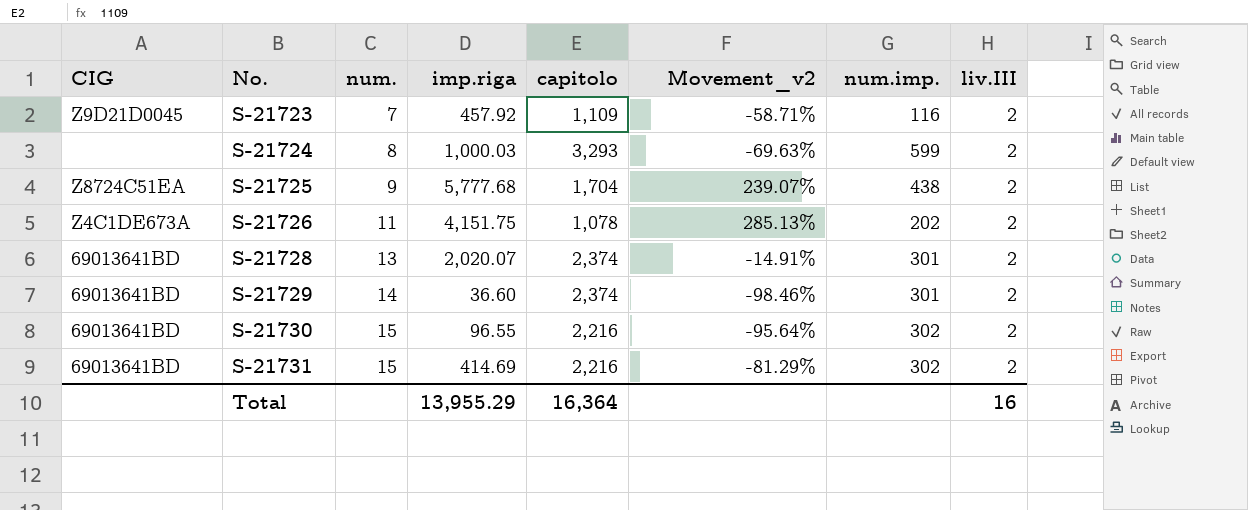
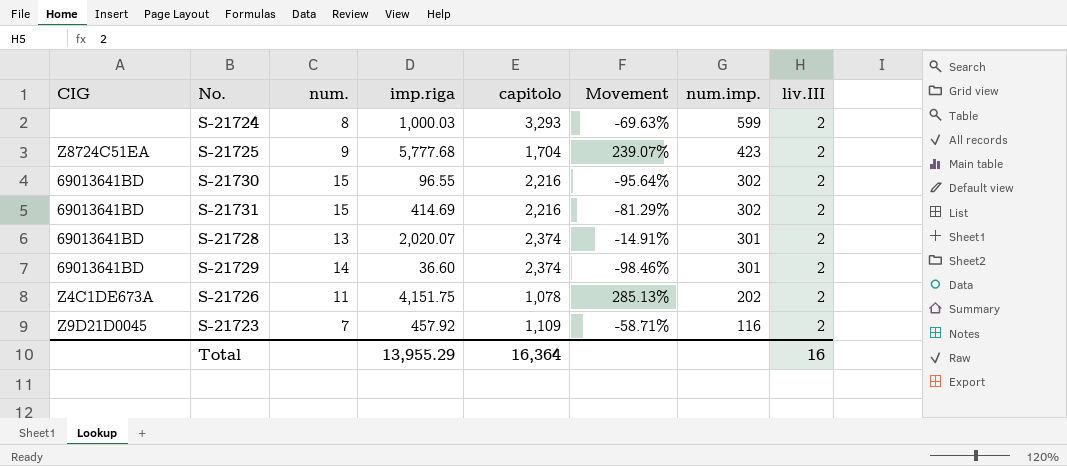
row order: No. ascending -> num.imp. descending
column name: Movement_v2 -> Movement
S-21725 | num.imp.: 438 -> 423

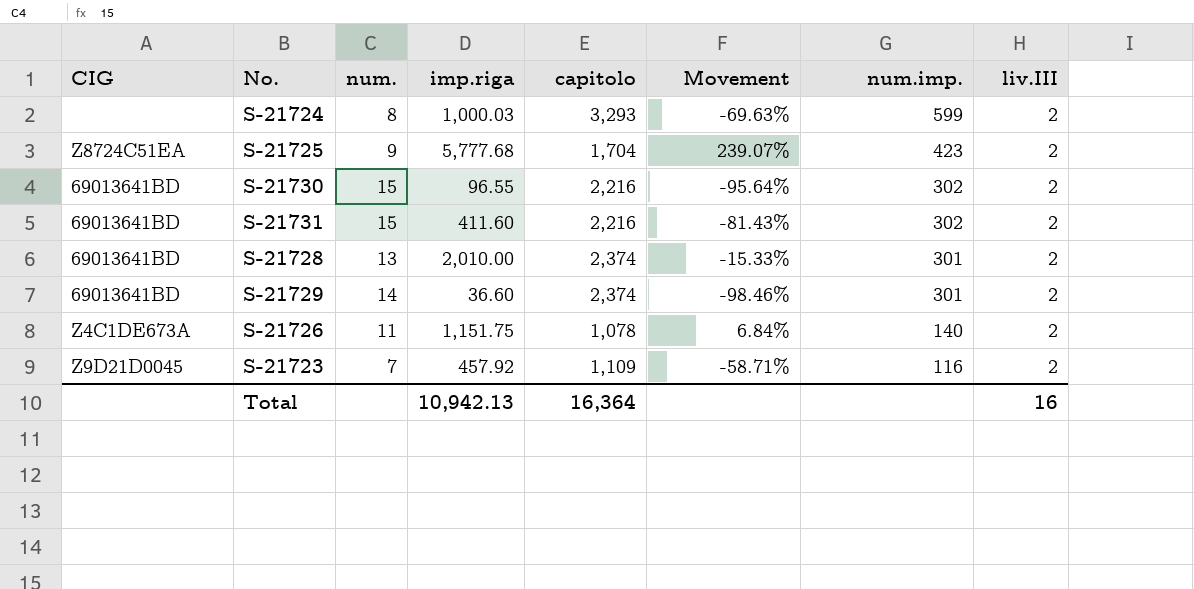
S-21731 | imp.riga: 414.69 -> 411.60
S-21731 | Movement: -81.29% -> -81.43%
S-21728 | imp.riga: 2,020.07 -> 2,010.00
S-21728 | Movement: -14.91% -> -15.33%
S-21726 | imp.riga: 4,151.75 -> 1,151.75
S-21726 | Movement: 285.13% -> 6.84%
S-21726 | num.imp.: 202 -> 140
Total | imp.riga: 13,955.29 -> 10,942.13

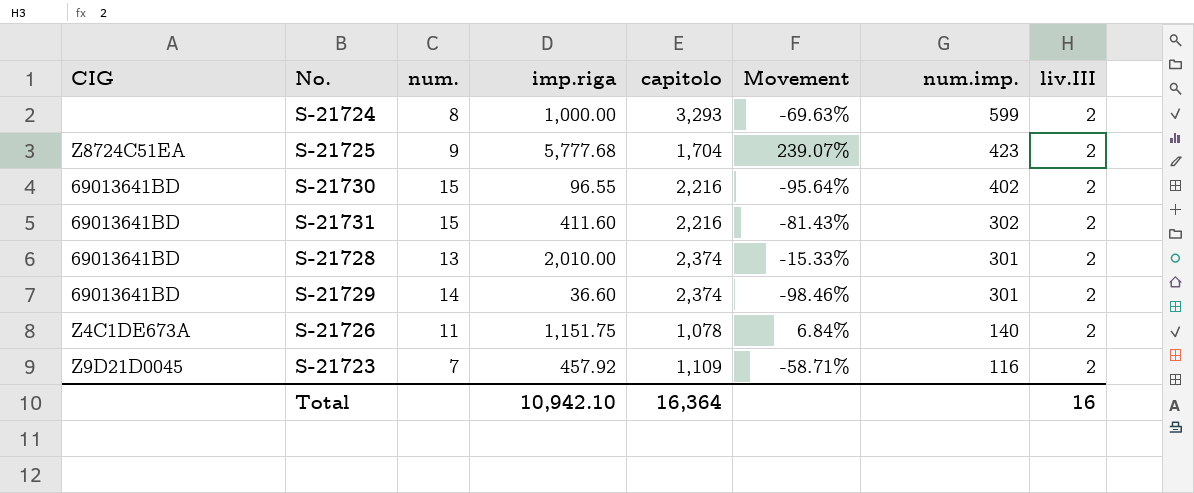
S-21724 | imp.riga: 1,000.03 -> 1,000.00
S-21730 | num.imp.: 302 -> 402
Total | imp.riga: 10,942.13 -> 10,942.10

